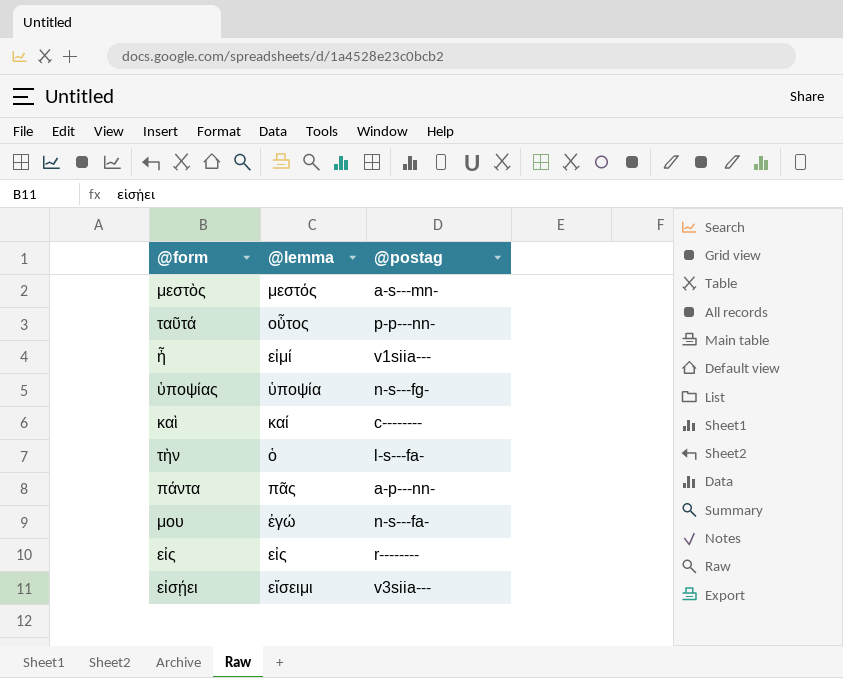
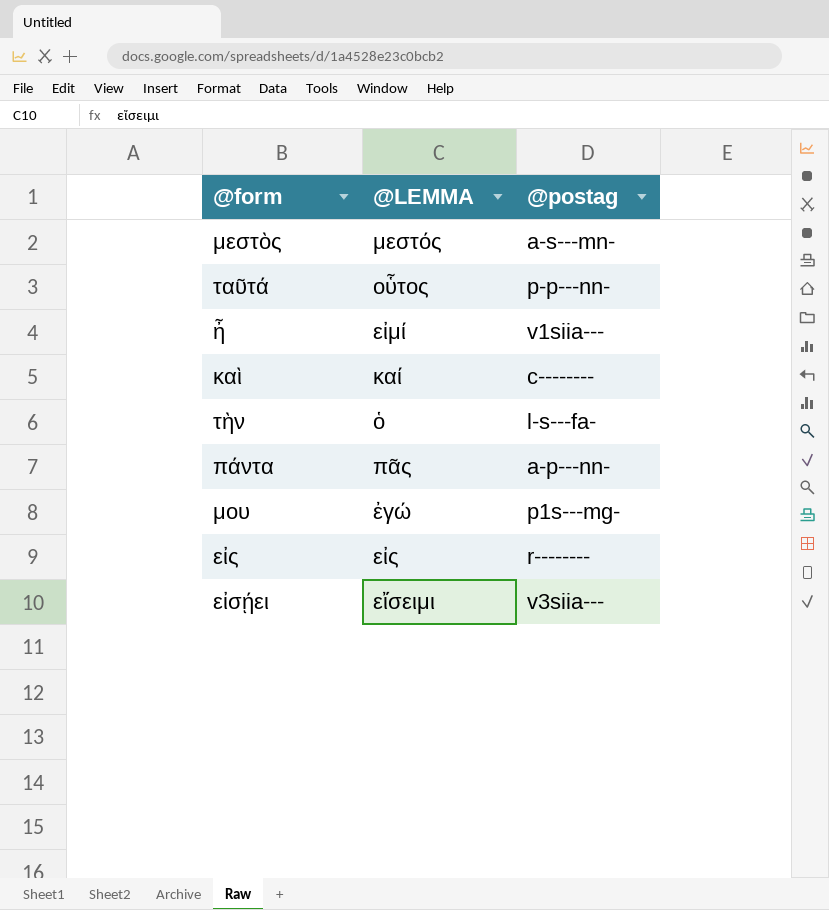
column name: @lemma -> @LEMMA
row ὑποψίας: ὑποψία | n-s---fg- -> none
μου | @postag: n-s---fa- -> p1s---mg-

